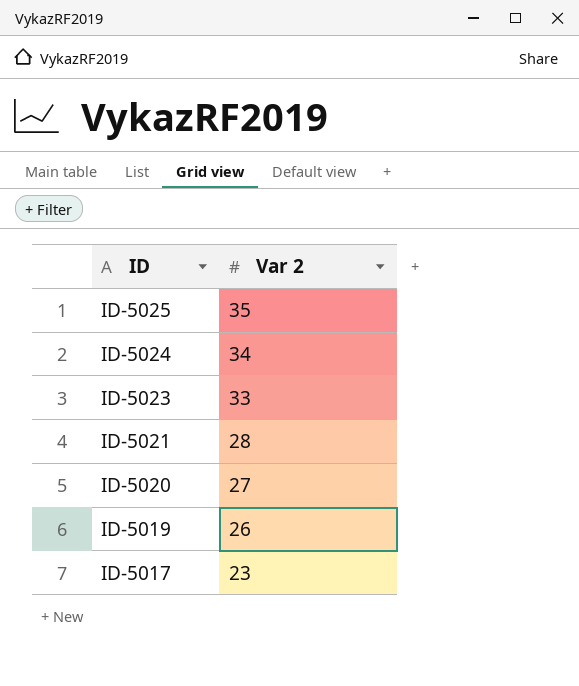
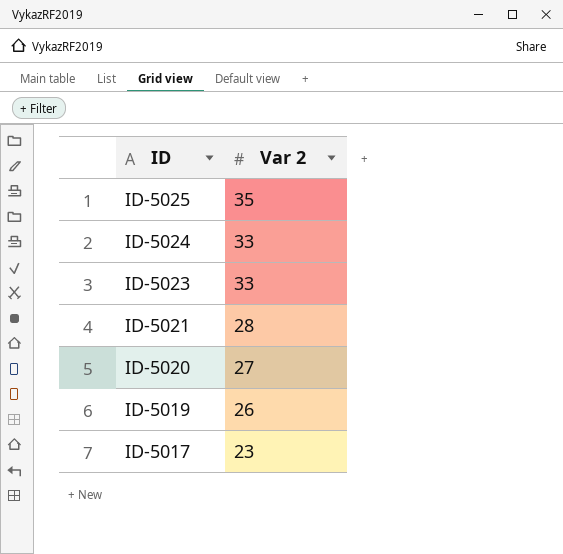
ID-5024 | Var 2: 34 -> 33

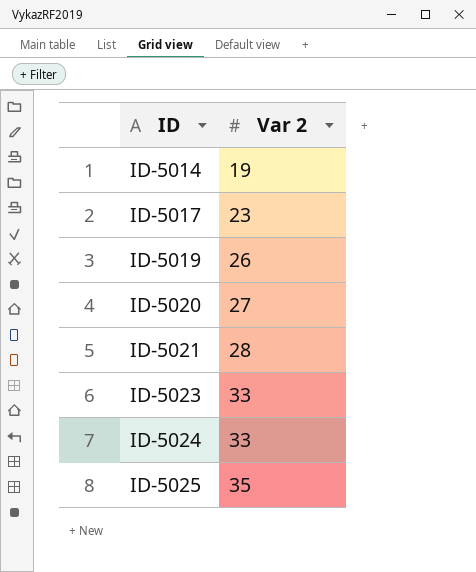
row order: ID descending -> ID ascending
row ID-5014: none -> 19

